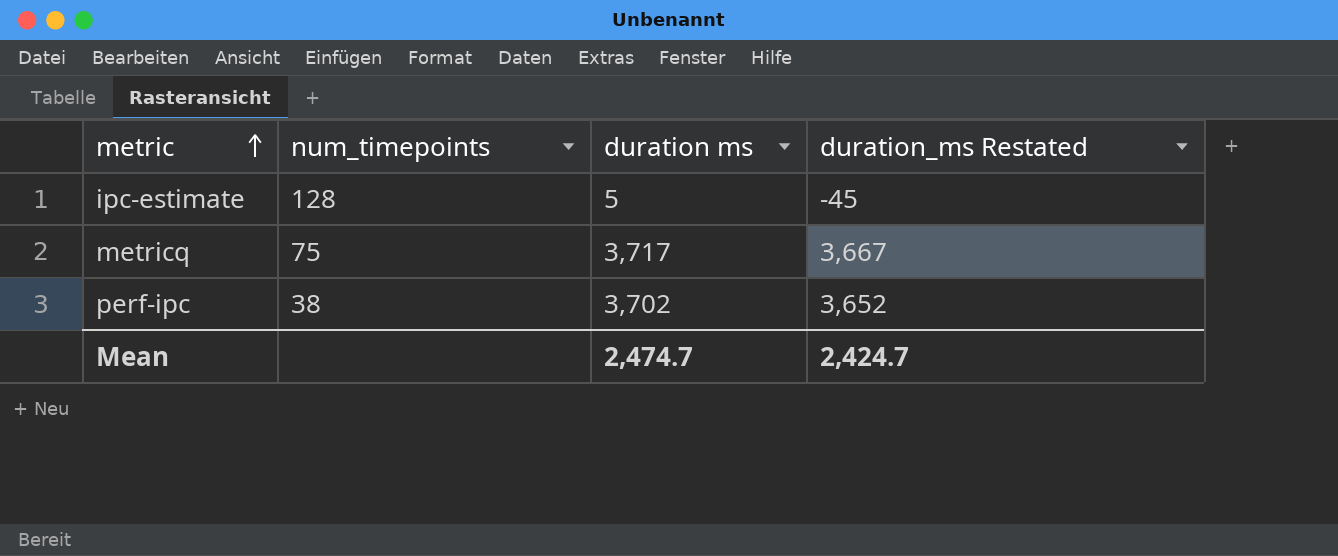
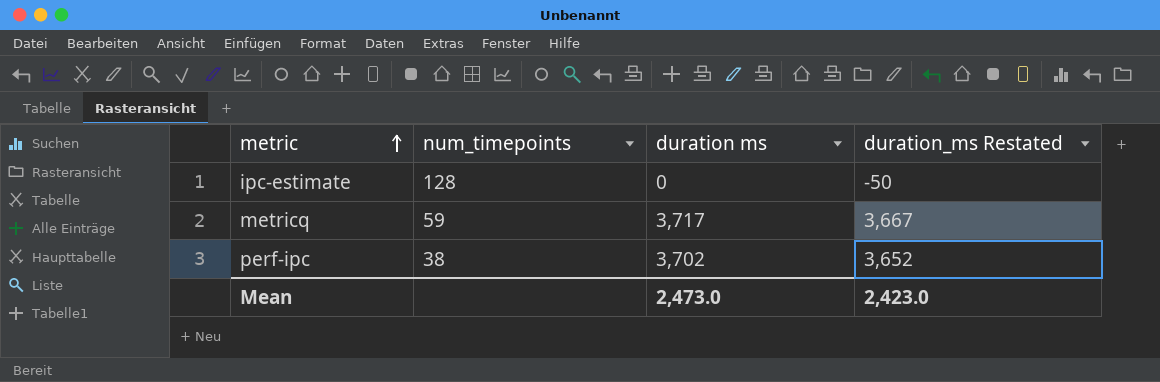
ipc-estimate | duration ms: 5 -> 0
ipc-estimate | duration_ms Restated: -45 -> -50
metricq | num_timepoints: 75 -> 59
Mean | duration ms: 2,474.7 -> 2,473.0
Mean | duration_ms Restated: 2,424.7 -> 2,423.0

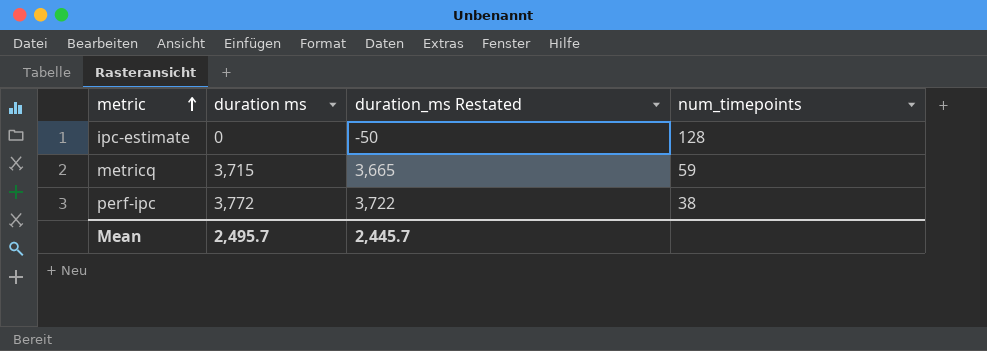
column num_timepoints | position: 2 -> 4
metricq | duration ms: 3,717 -> 3,715
metricq | duration_ms Restated: 3,667 -> 3,665
perf-ipc | duration ms: 3,702 -> 3,772
perf-ipc | duration_ms Restated: 3,652 -> 3,722
Mean | duration ms: 2,473.0 -> 2,495.7
Mean | duration_ms Restated: 2,423.0 -> 2,445.7

